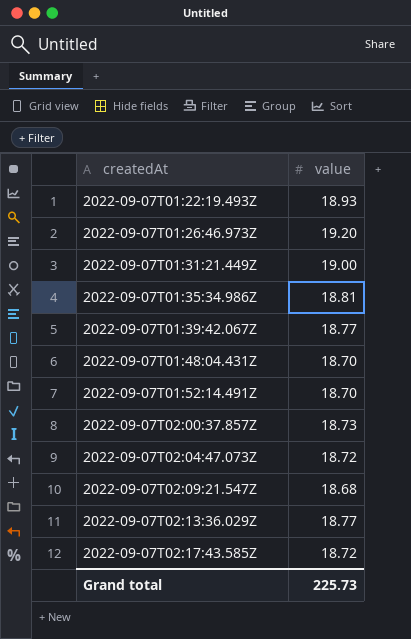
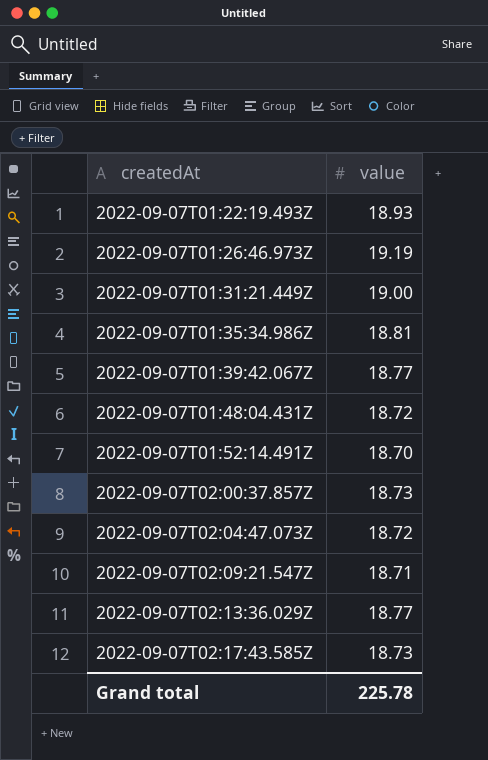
2022-09-07T01:26:46.973Z | value: 19.20 -> 19.19
2022-09-07T01:48:04.431Z | value: 18.70 -> 18.72
2022-09-07T02:09:21.547Z | value: 18.68 -> 18.71
2022-09-07T02:17:43.585Z | value: 18.72 -> 18.73
Grand total | value: 225.73 -> 225.78

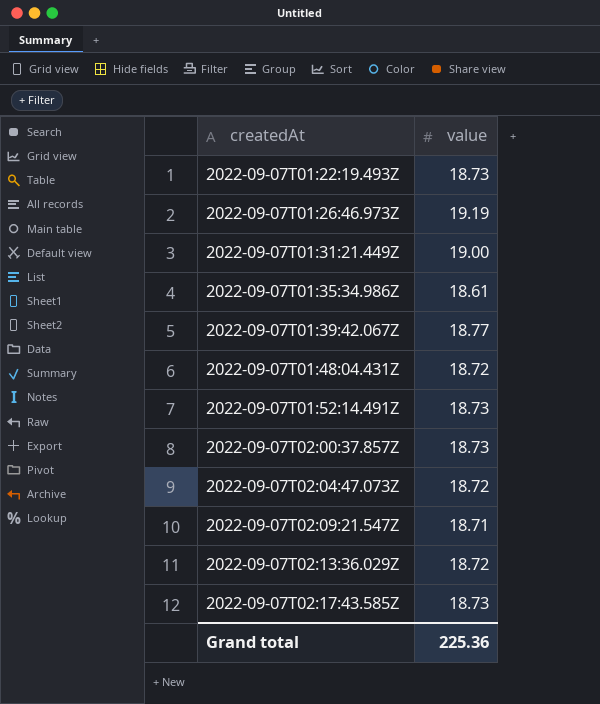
2022-09-07T01:22:19.493Z | value: 18.93 -> 18.73
2022-09-07T01:35:34.986Z | value: 18.81 -> 18.61
2022-09-07T01:52:14.491Z | value: 18.70 -> 18.73
2022-09-07T02:13:36.029Z | value: 18.77 -> 18.72
Grand total | value: 225.78 -> 225.36

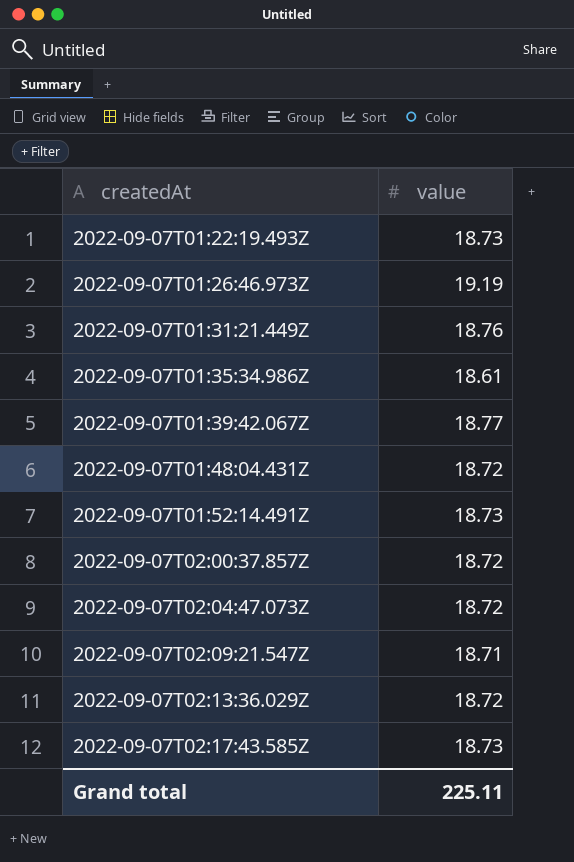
2022-09-07T01:31:21.449Z | value: 19.00 -> 18.76
2022-09-07T02:00:37.857Z | value: 18.73 -> 18.72
Grand total | value: 225.36 -> 225.11

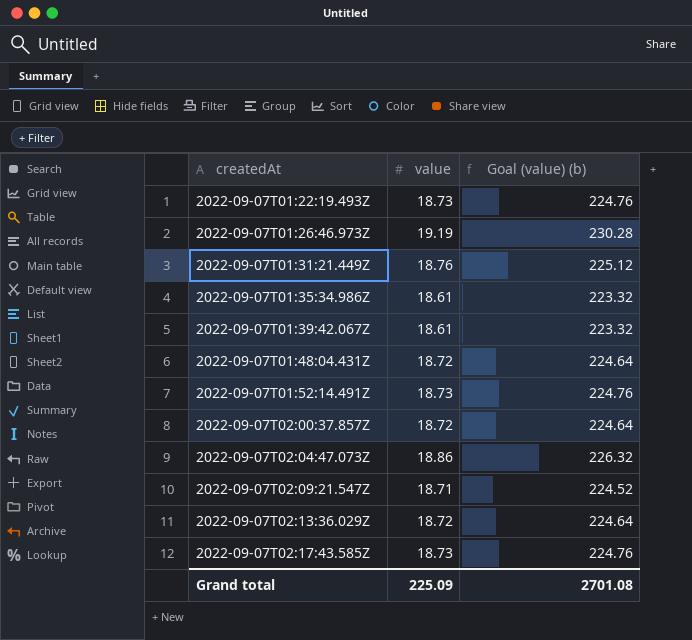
column Goal (value) (b) | formula: none -> [value] * 12
2022-09-07T01:39:42.067Z | value: 18.77 -> 18.61
2022-09-07T02:04:47.073Z | value: 18.72 -> 18.86
Grand total | value: 225.11 -> 225.09

